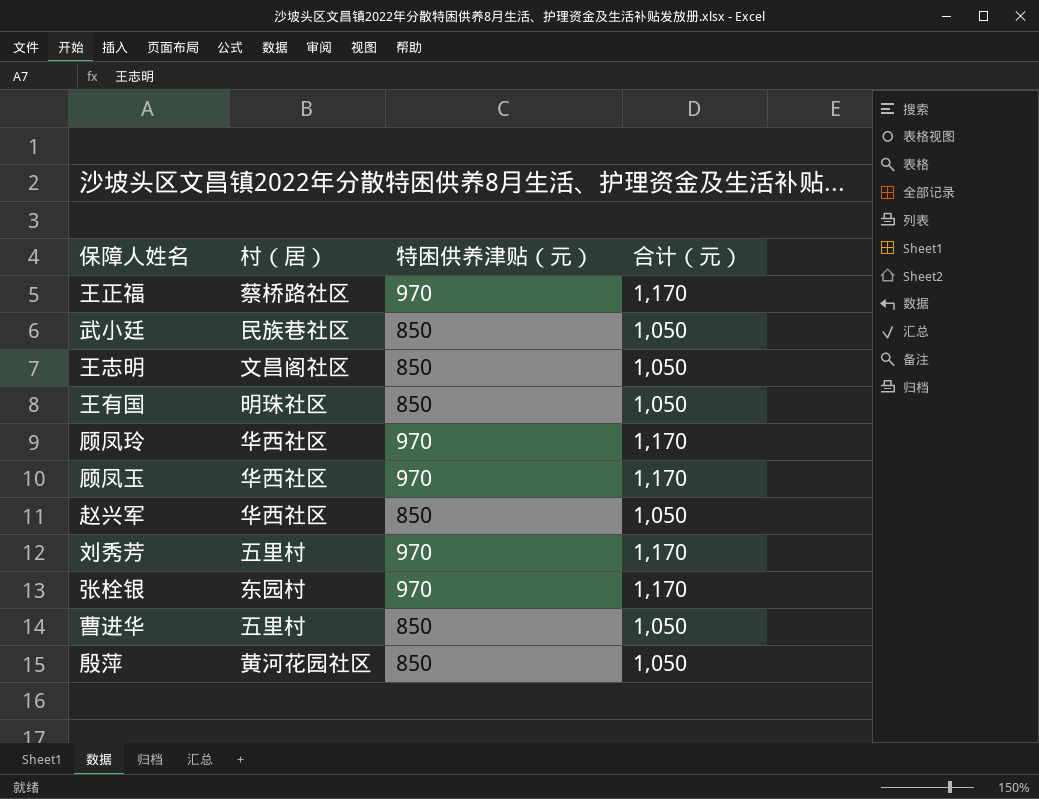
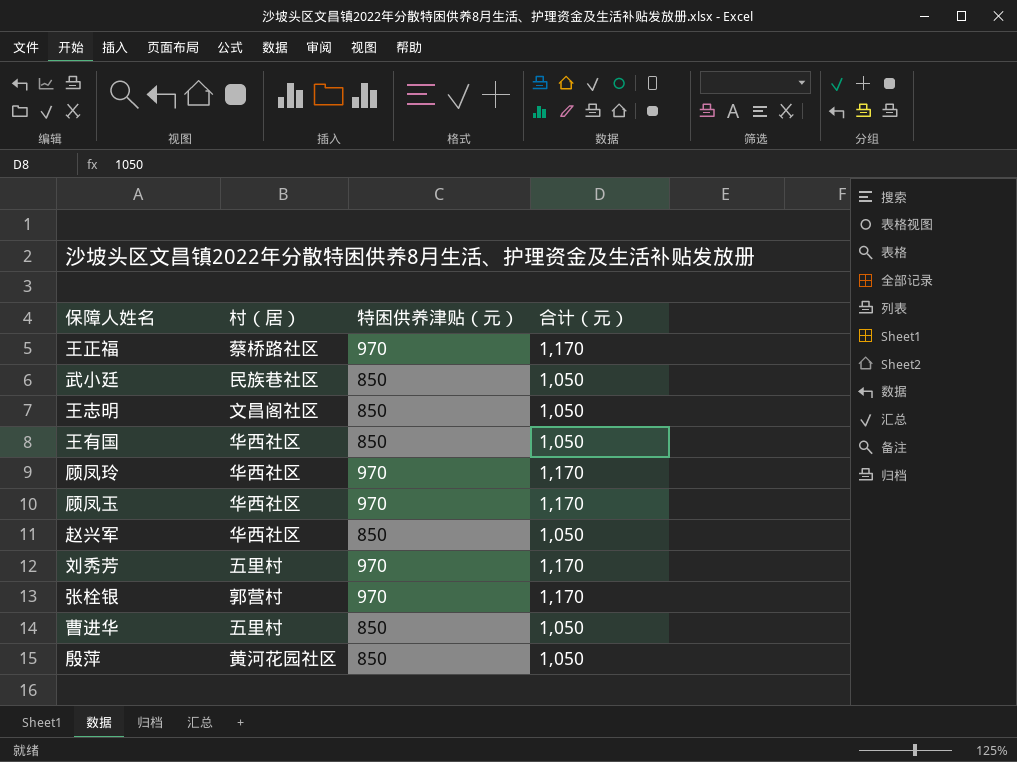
王有国 | 村（居）: 明珠社区 -> 华西社区
张栓银 | 村（居）: 东园村 -> 郭营村

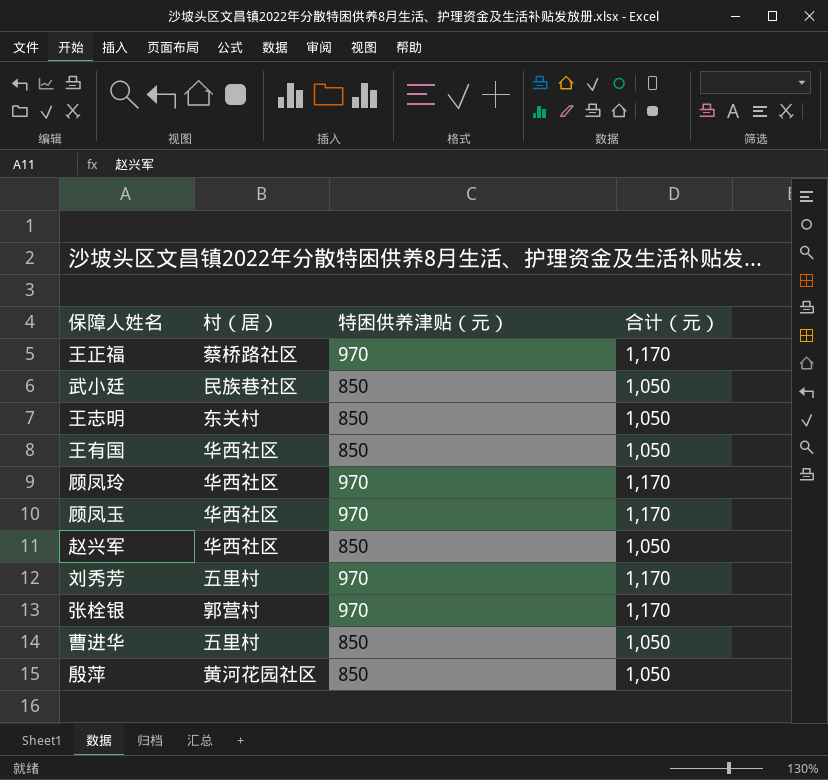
王志明 | 村（居）: 文昌阁社区 -> 东关村

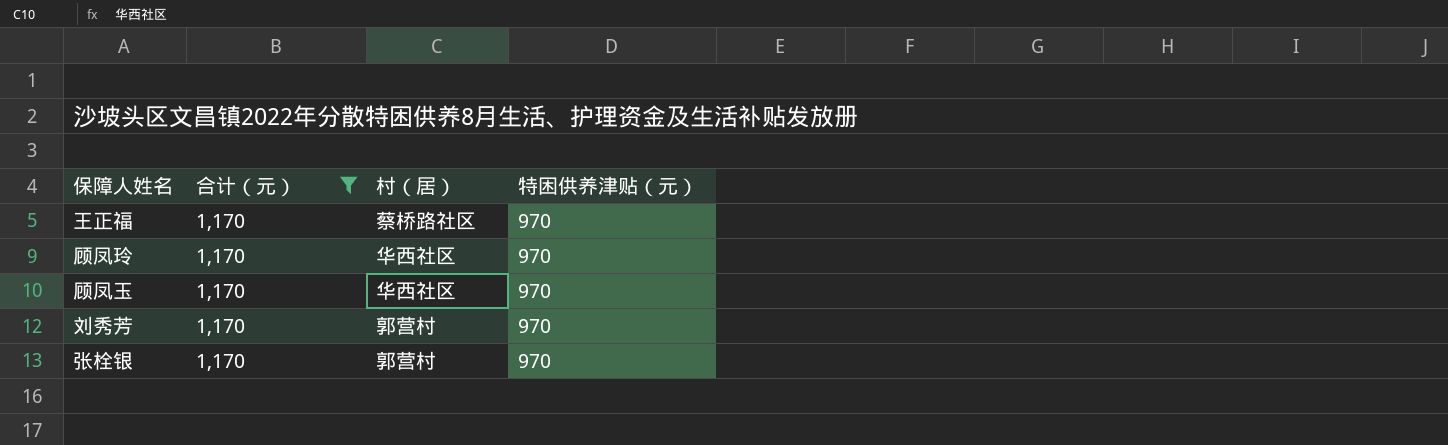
filter: none -> 合计（元） = 1,170
column 合计（元） | position: 4 -> 2
刘秀芳 | 村（居）: 五里村 -> 郭营村

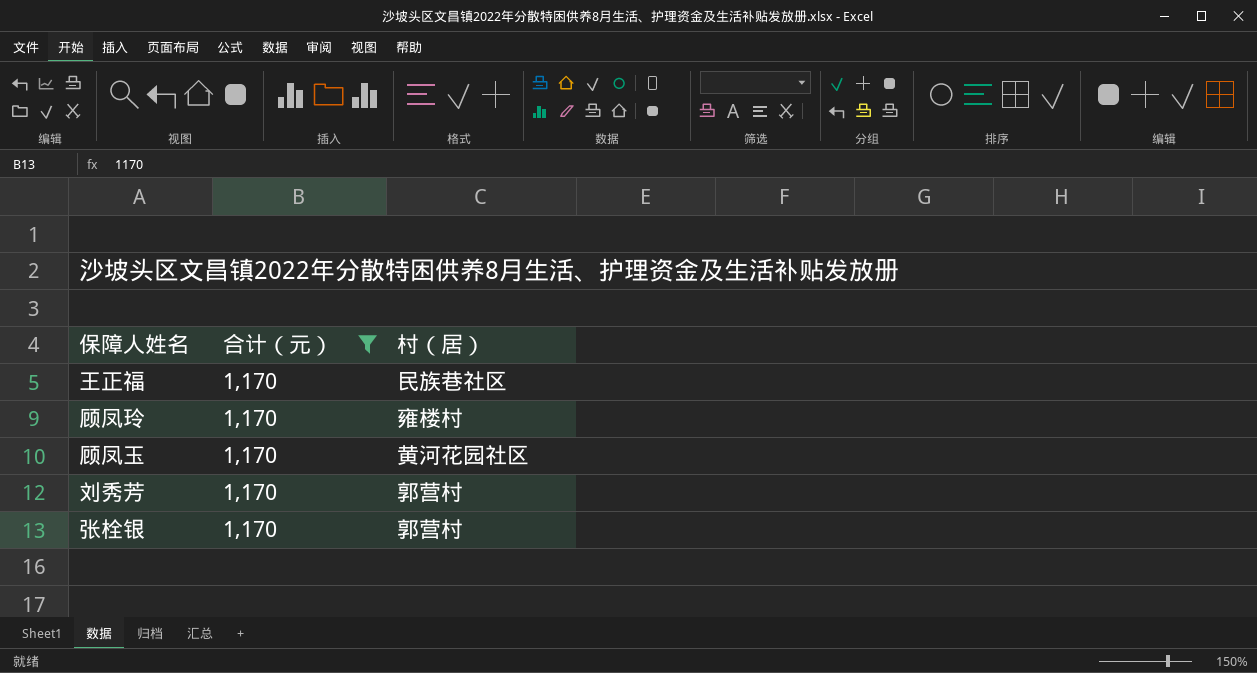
column 特困供养津贴（元） | position: 4 -> none
王正福 | 村（居）: 蔡桥路社区 -> 民族巷社区
顾凤玲 | 村（居）: 华西社区 -> 雍楼村
顾凤玉 | 村（居）: 华西社区 -> 黄河花园社区

